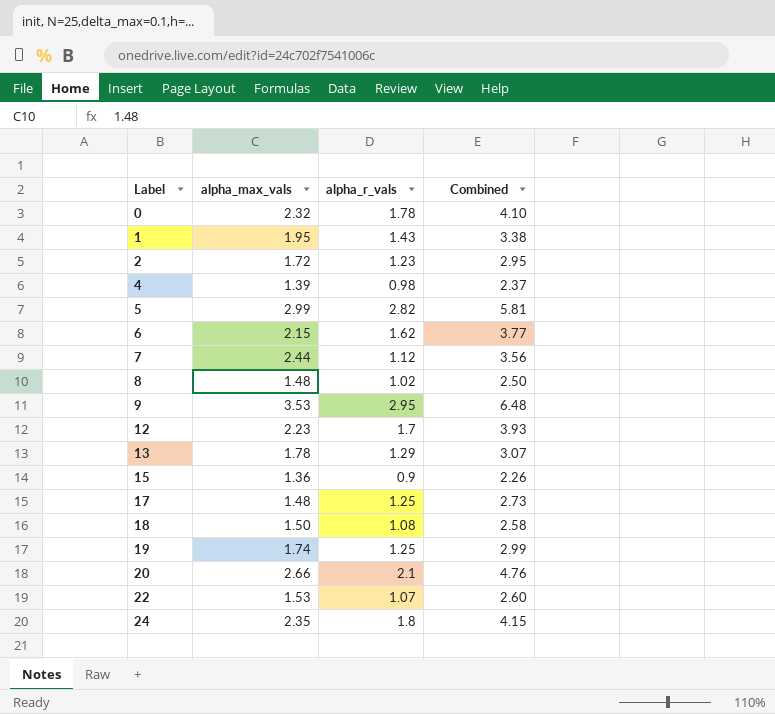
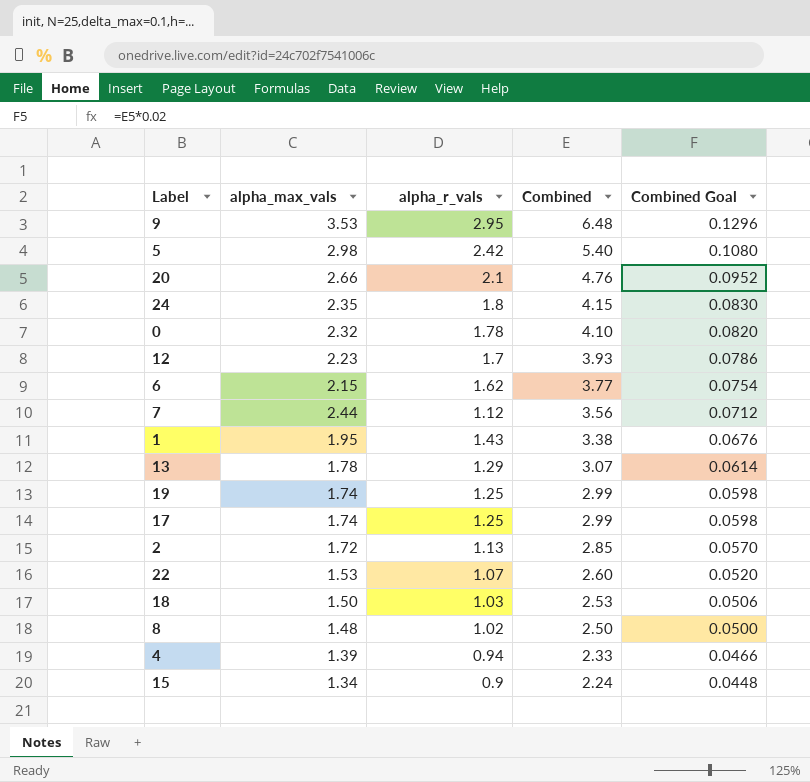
row order: Label ascending -> Combined descending
column Combined Goal | formula: none -> [Combined] * 0.02
5 | alpha_max_vals: 2.99 -> 2.98
5 | alpha_r_vals: 2.82 -> 2.42
5 | Combined: 5.81 -> 5.40
17 | alpha_max_vals: 1.48 -> 1.74
17 | Combined: 2.73 -> 2.99
2 | alpha_r_vals: 1.23 -> 1.13
2 | Combined: 2.95 -> 2.85
18 | alpha_r_vals: 1.08 -> 1.03
18 | Combined: 2.58 -> 2.53
4 | alpha_r_vals: 0.98 -> 0.94
4 | Combined: 2.37 -> 2.33
15 | alpha_max_vals: 1.36 -> 1.34
15 | Combined: 2.26 -> 2.24

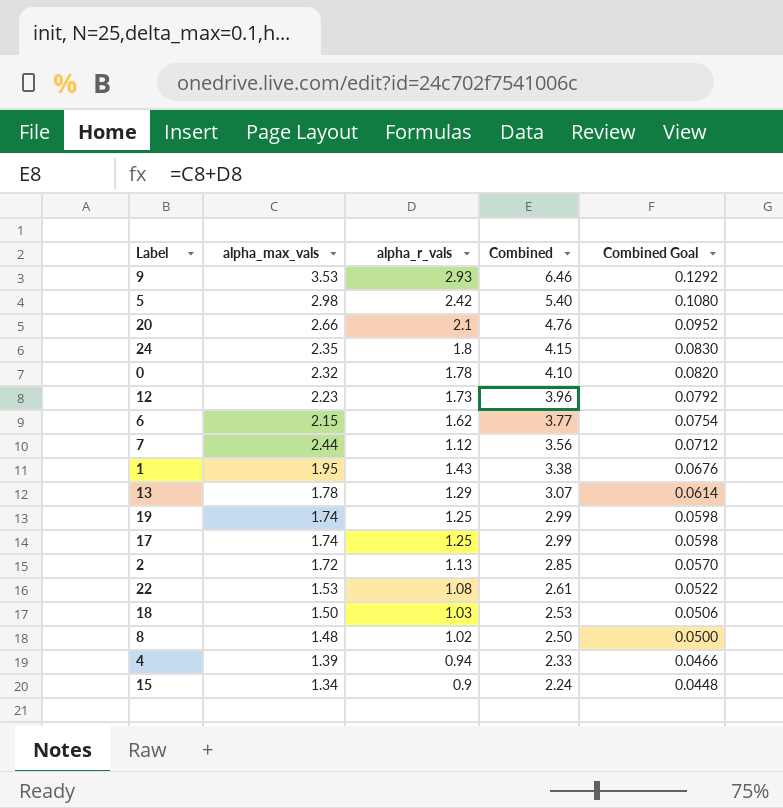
9 | alpha_r_vals: 2.95 -> 2.93
9 | Combined: 6.48 -> 6.46
9 | Combined Goal: 0.1296 -> 0.1292
12 | alpha_r_vals: 1.7 -> 1.73
12 | Combined: 3.93 -> 3.96
12 | Combined Goal: 0.0786 -> 0.0792
22 | alpha_r_vals: 1.07 -> 1.08
22 | Combined: 2.60 -> 2.61
22 | Combined Goal: 0.0520 -> 0.0522

